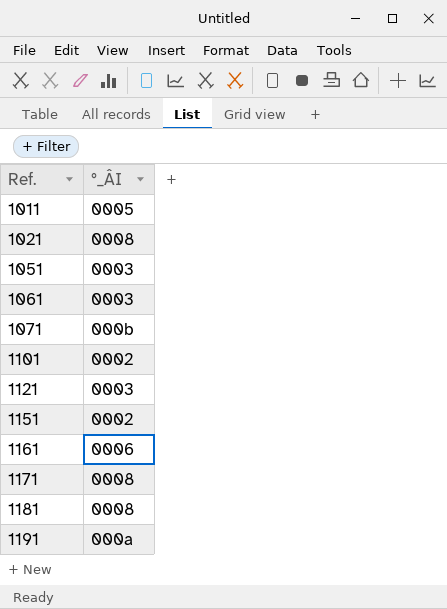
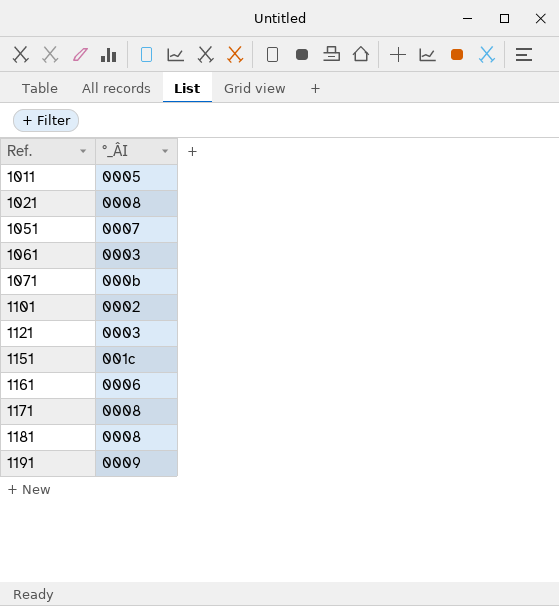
1051 | °_ÂI: 0003 -> 0007
1151 | °_ÂI: 0002 -> 001c
1191 | °_ÂI: 000a -> 0009

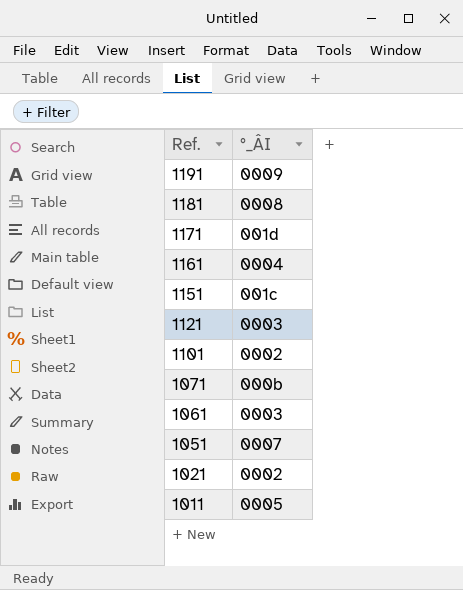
row order: Ref. ascending -> Ref. descending
1171 | °_ÂI: 0008 -> 001d
1161 | °_ÂI: 0006 -> 0004
1021 | °_ÂI: 0008 -> 0002

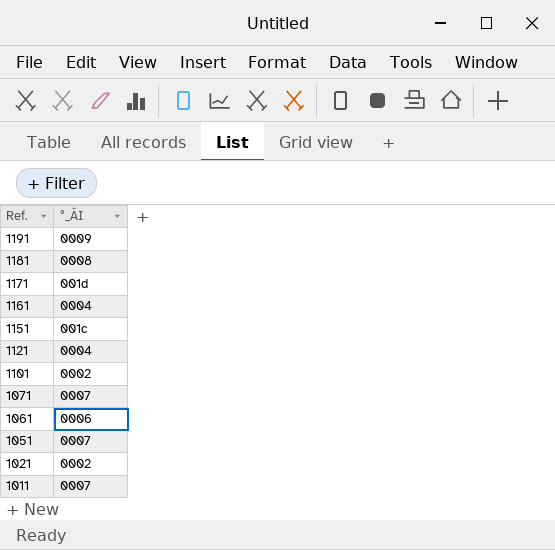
1121 | °_ÂI: 0003 -> 0004
1071 | °_ÂI: 000b -> 0007
1061 | °_ÂI: 0003 -> 0006
1011 | °_ÂI: 0005 -> 0007

